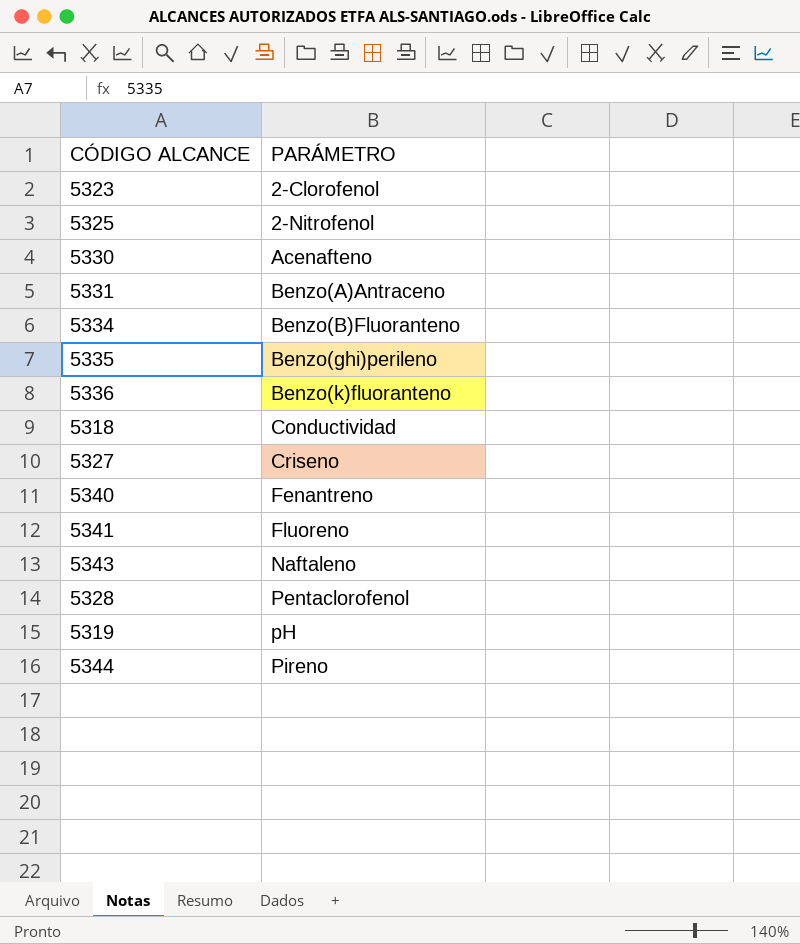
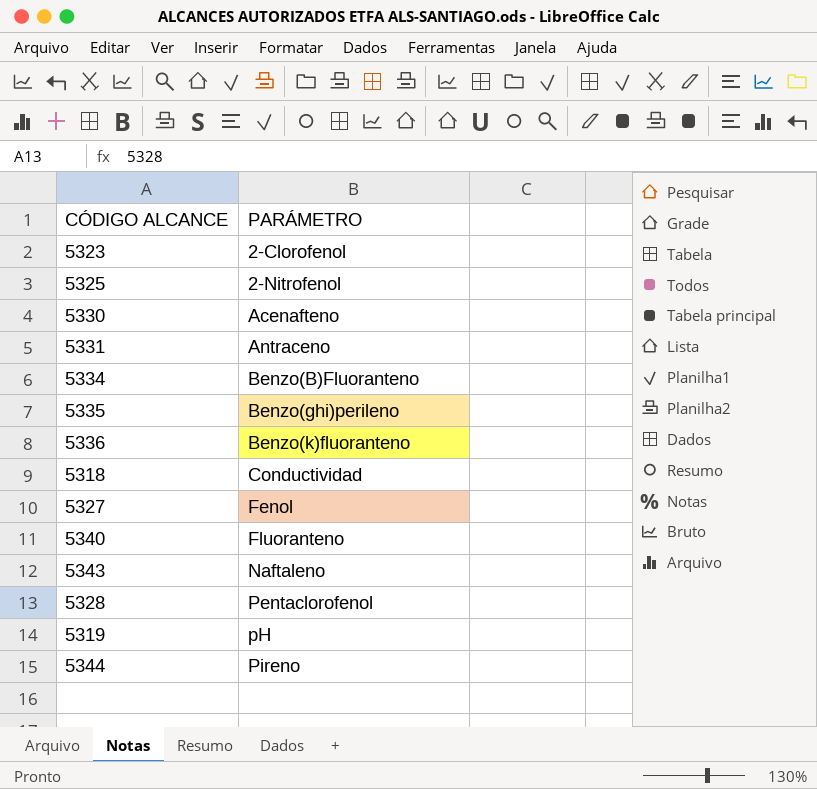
row 5341: Fluoreno -> none
5331 | PARÁMETRO: Benzo(A)Antraceno -> Antraceno
5327 | PARÁMETRO: Criseno -> Fenol
5340 | PARÁMETRO: Fenantreno -> Fluoranteno

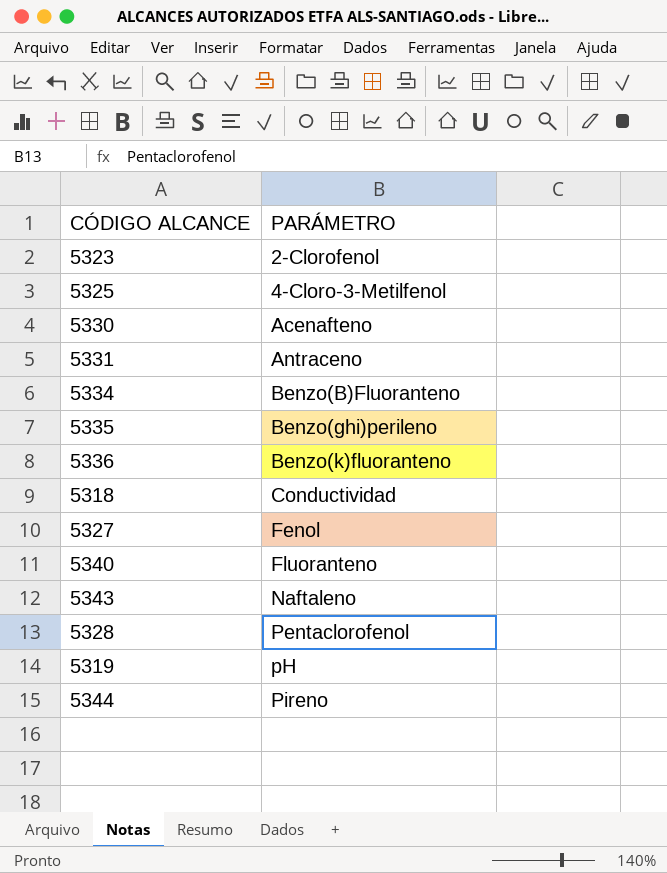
5325 | PARÁMETRO: 2-Nitrofenol -> 4-Cloro-3-Metilfenol

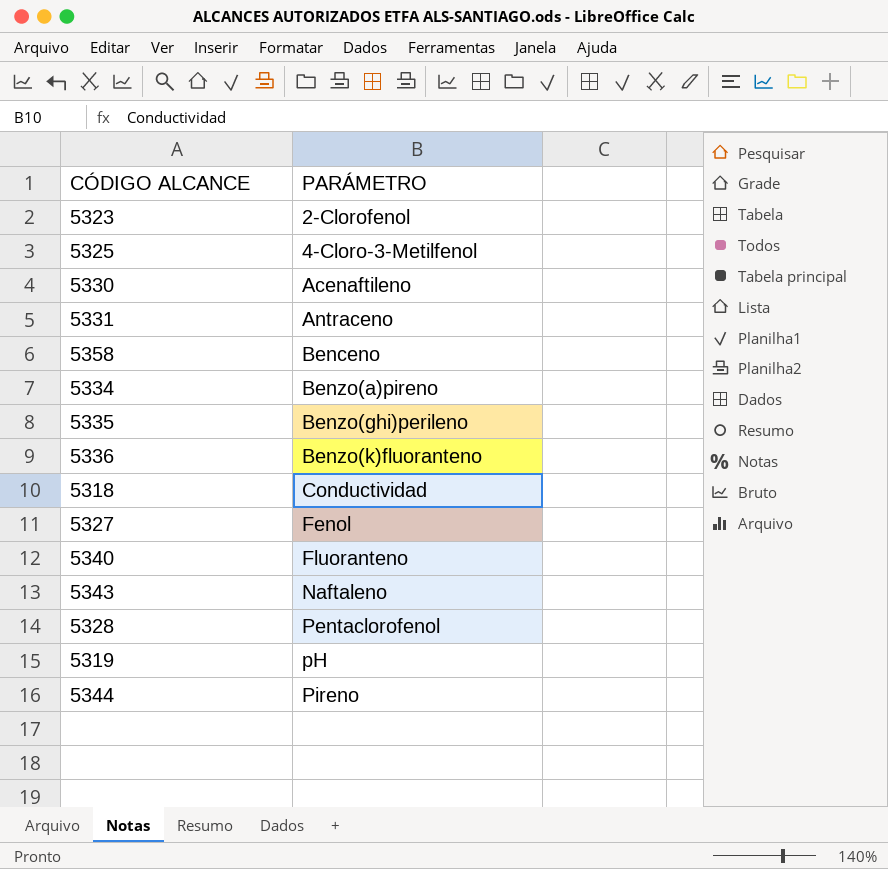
5330 | PARÁMETRO: Acenafteno -> Acenaftileno
row 5358: none -> Benceno
5334 | PARÁMETRO: Benzo(B)Fluoranteno -> Benzo(a)pireno

